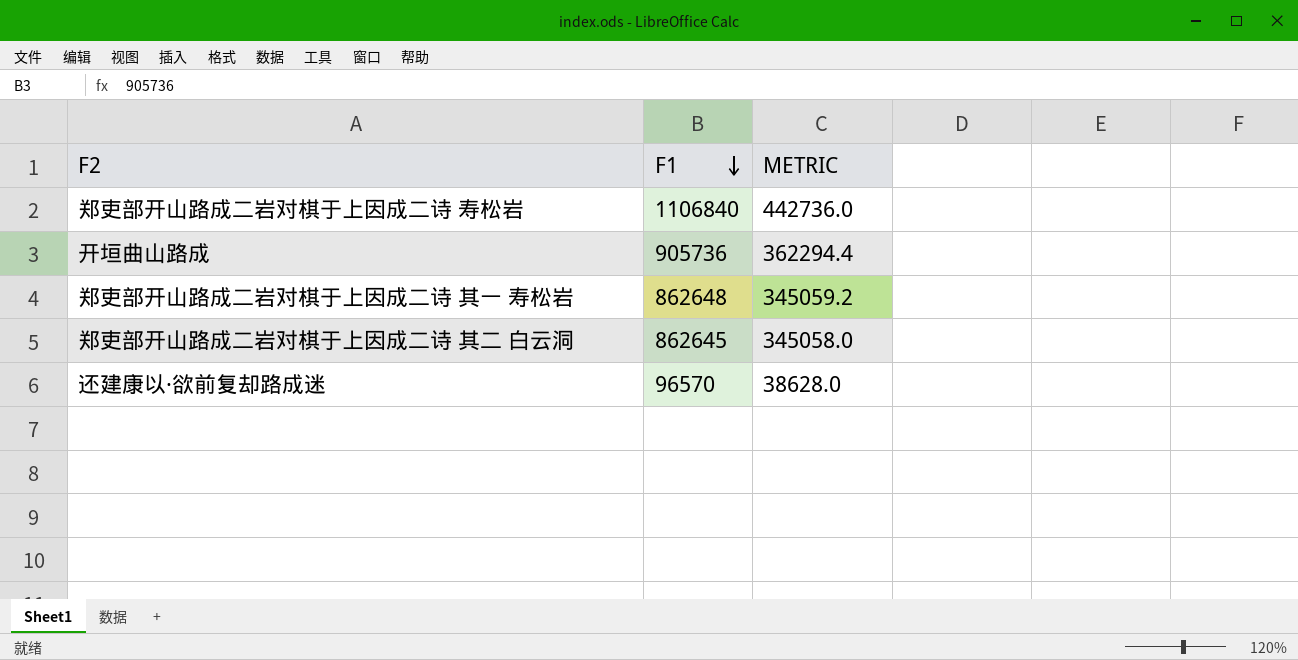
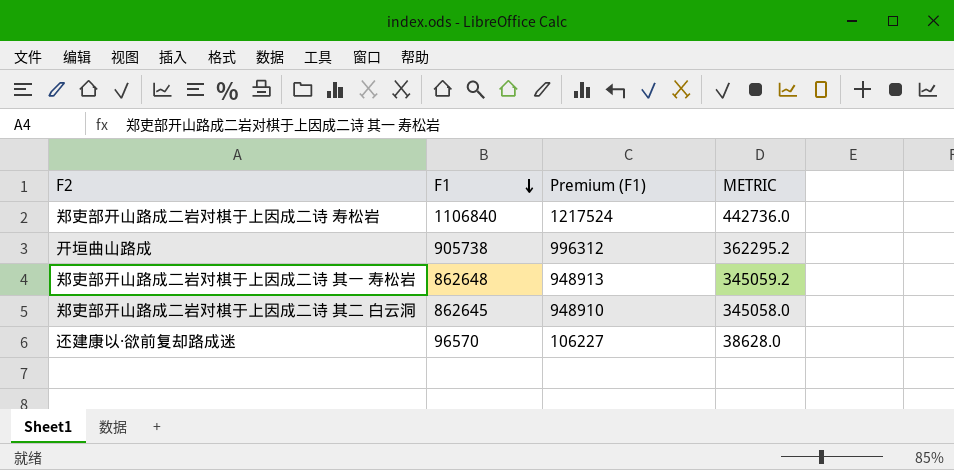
column Premium (F1) | formula: none -> [F1] * 1.1
开垣曲山路成 | F1: 905736 -> 905738
开垣曲山路成 | METRIC: 362294.4 -> 362295.2

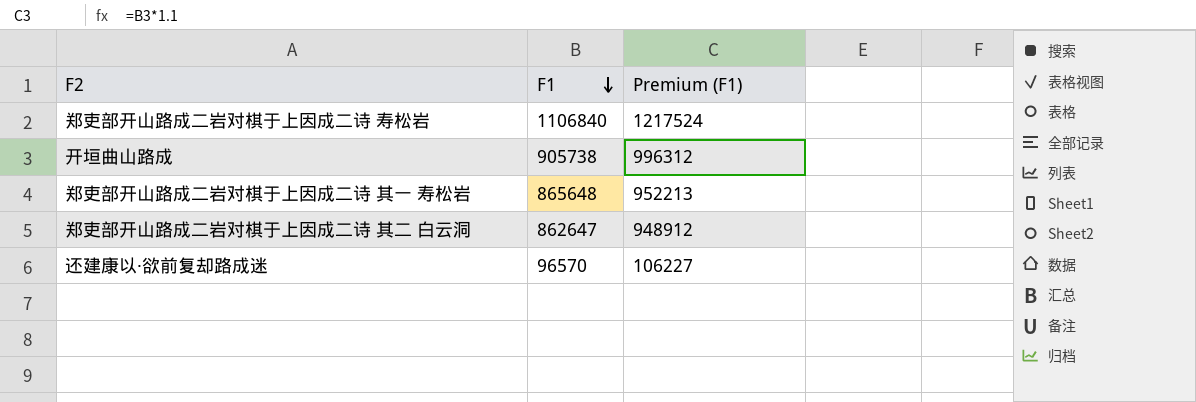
column METRIC | formula: [F1] * 0.4 -> none
郑吏部开山路成二岩对棋于上因成二诗 其一 寿松岩 | F1: 862648 -> 865648
郑吏部开山路成二岩对棋于上因成二诗 其一 寿松岩 | Premium (F1): 948913 -> 952213
郑吏部开山路成二岩对棋于上因成二诗 其二 白云洞 | F1: 862645 -> 862647
郑吏部开山路成二岩对棋于上因成二诗 其二 白云洞 | Premium (F1): 948910 -> 948912

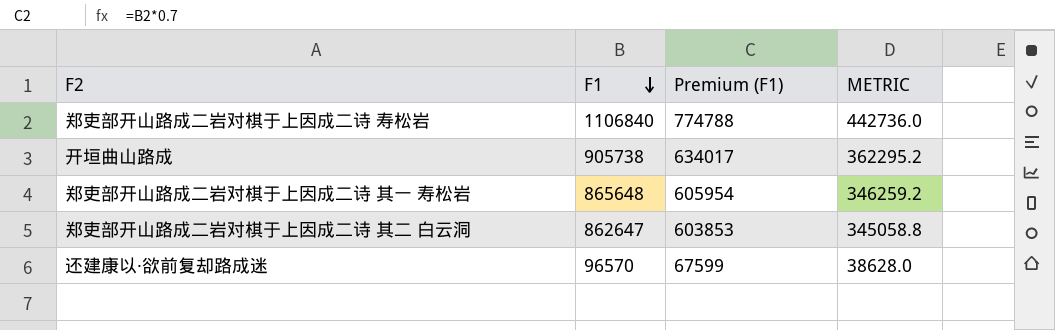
column Premium (F1) | formula: [F1] * 1.1 -> [F1] * 0.7
column METRIC | formula: none -> [F1] * 0.4

